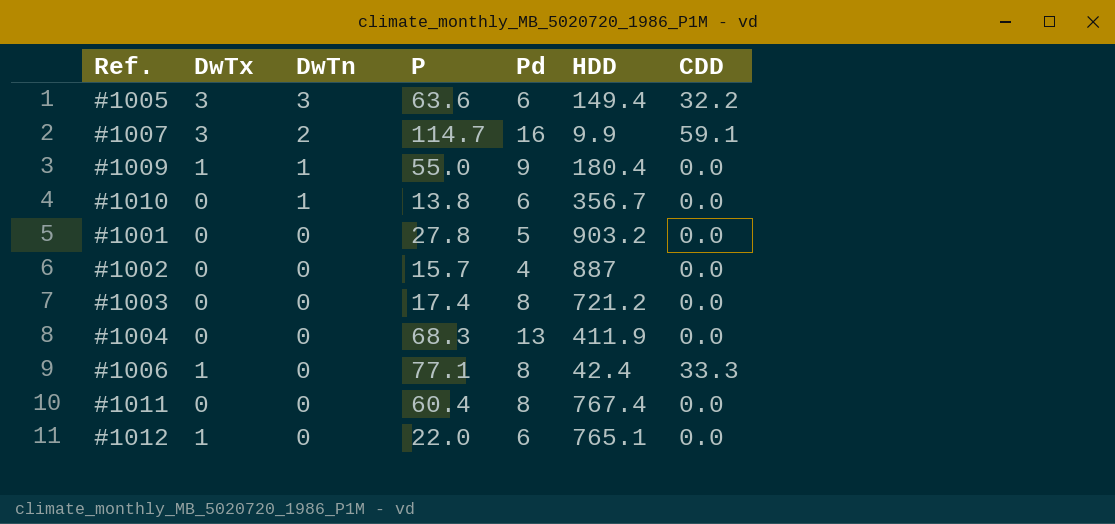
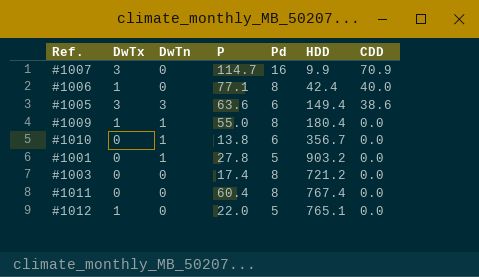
row order: DwTn descending -> CDD descending
row #1002: 0 | 0 | 15.7 | 4 | 887 | 0.0 -> none
row #1004: 0 | 0 | 68.3 | 13 | 411.9 | 0.0 -> none
#1007 | DwTn: 2 -> 0
#1007 | CDD: 59.1 -> 70.9
#1006 | CDD: 33.3 -> 40.0
#1005 | CDD: 32.2 -> 38.6
#1009 | Pd: 9 -> 8
#1001 | DwTn: 0 -> 1
#1012 | Pd: 6 -> 5

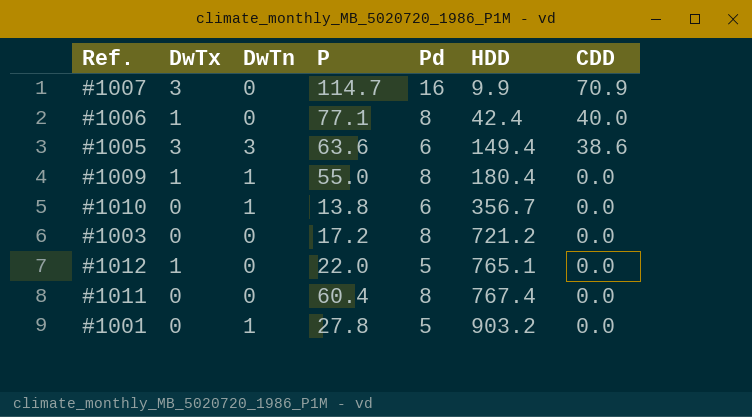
row order: CDD descending -> HDD ascending
#1003 | P: 17.4 -> 17.2

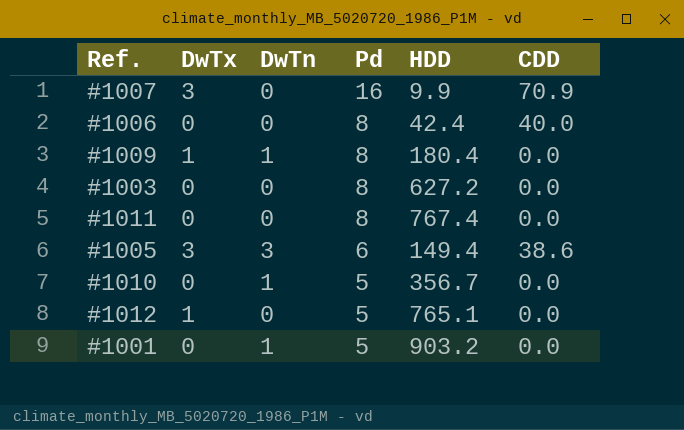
row order: HDD ascending -> Pd descending
column P | position: 4 -> none
#1006 | DwTx: 1 -> 0
#1003 | HDD: 721.2 -> 627.2
#1010 | Pd: 6 -> 5

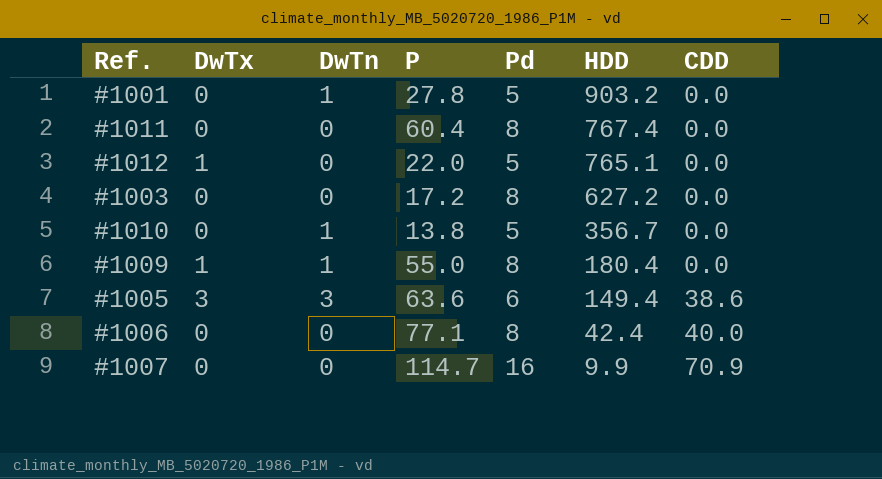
row order: Pd descending -> HDD descending
column P | position: none -> 4
#1007 | DwTx: 3 -> 0

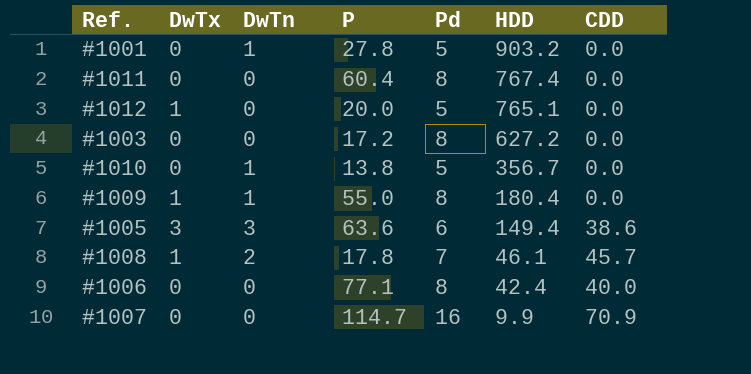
#1012 | P: 22.0 -> 20.0
row #1008: none -> 1 | 2 | 17.8 | 7 | 46.1 | 45.7

